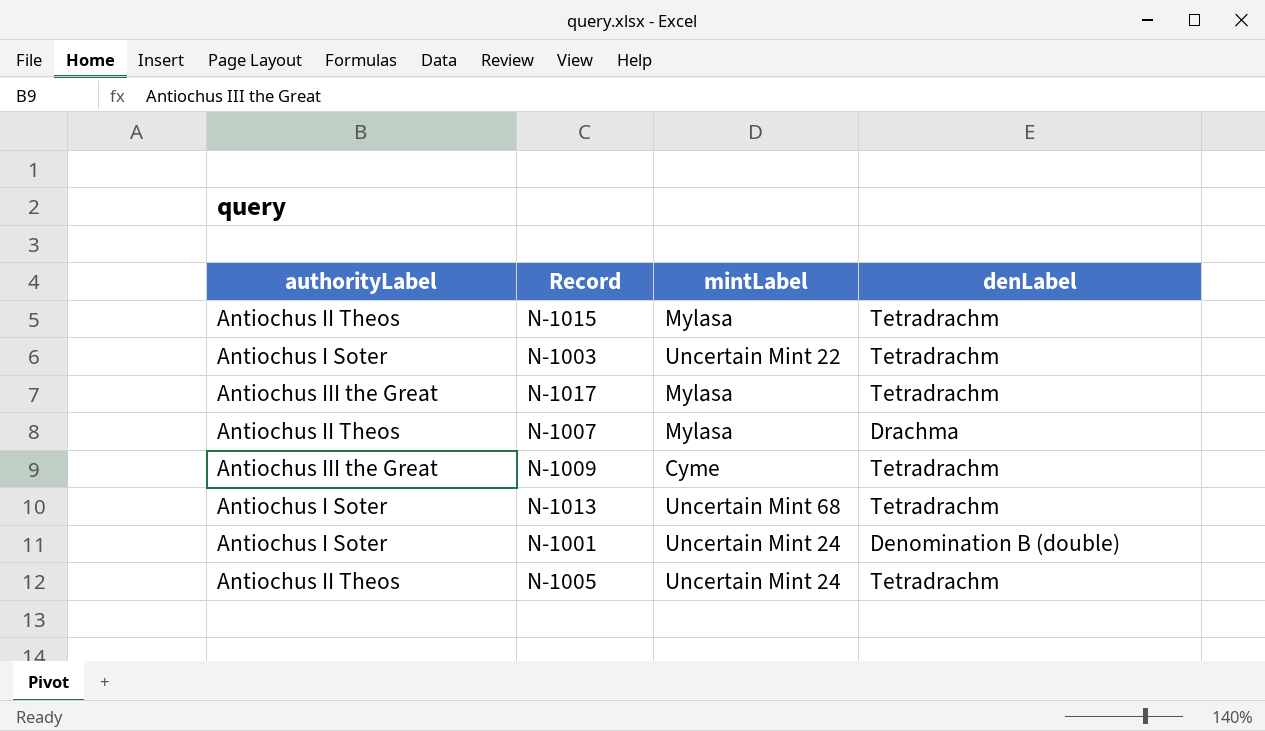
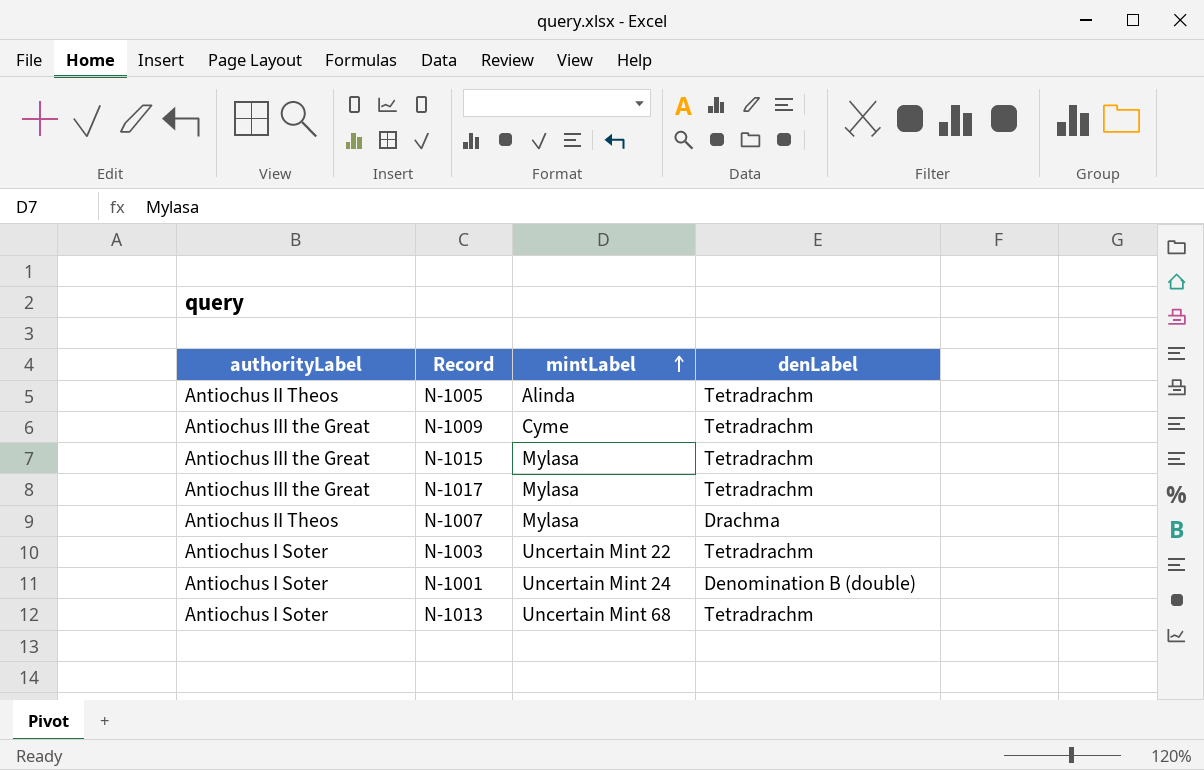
row order: none -> mintLabel ascending
N-1005 | mintLabel: Uncertain Mint 24 -> Alinda
N-1015 | authorityLabel: Antiochus II Theos -> Antiochus III the Great

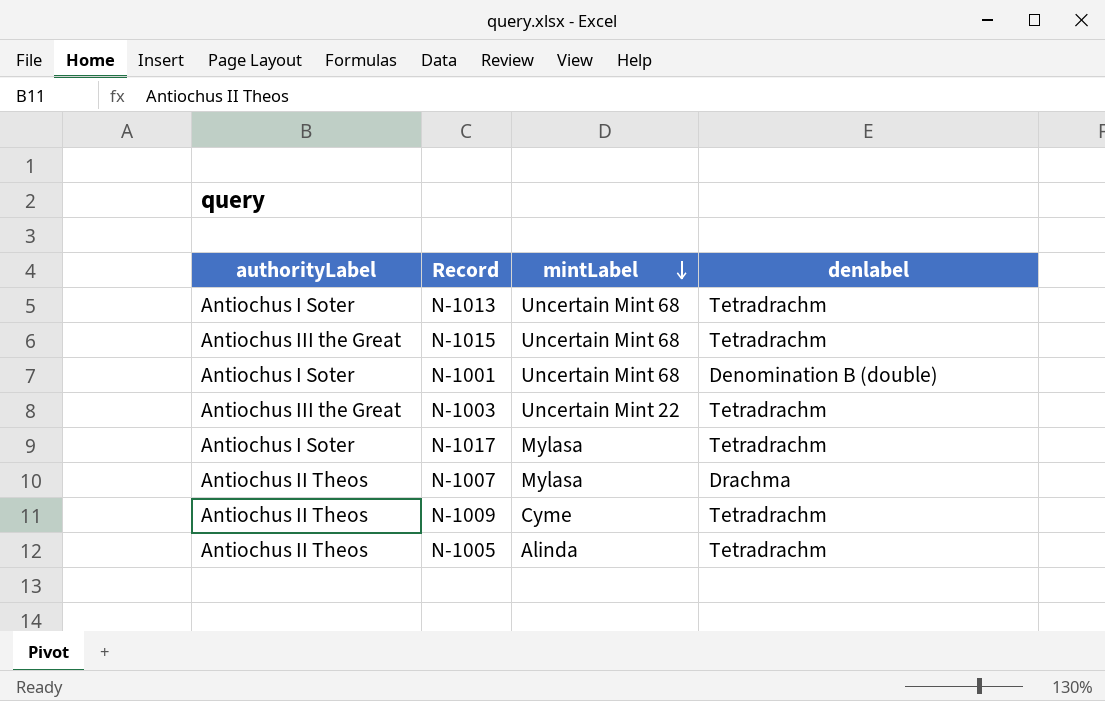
row order: mintLabel ascending -> mintLabel descending
column name: denLabel -> denlabel
N-1015 | mintLabel: Mylasa -> Uncertain Mint 68
N-1001 | mintLabel: Uncertain Mint 24 -> Uncertain Mint 68
N-1003 | authorityLabel: Antiochus I Soter -> Antiochus III the Great
N-1017 | authorityLabel: Antiochus III the Great -> Antiochus I Soter
N-1009 | authorityLabel: Antiochus III the Great -> Antiochus II Theos

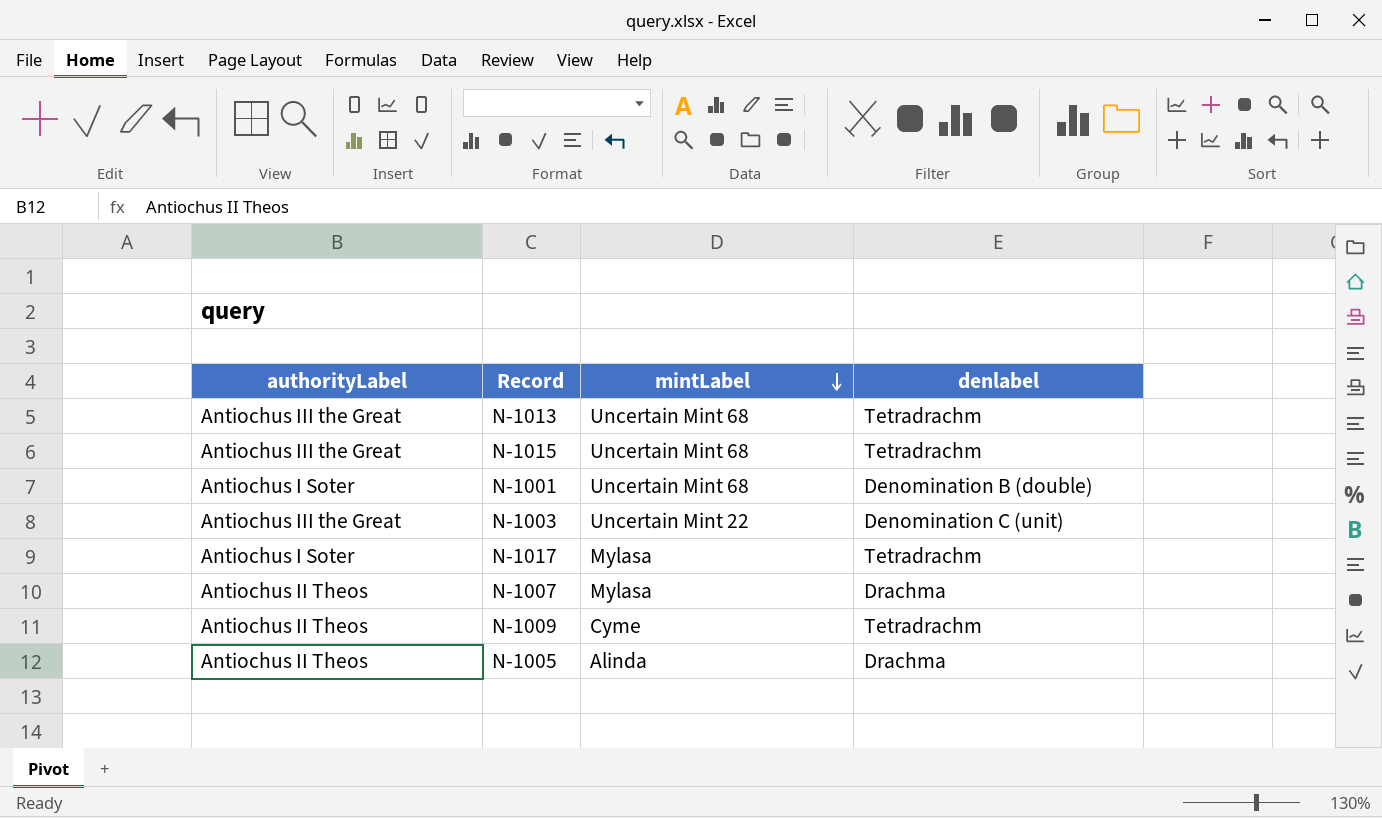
N-1013 | authorityLabel: Antiochus I Soter -> Antiochus III the Great
N-1003 | denlabel: Tetradrachm -> Denomination C (unit)
N-1005 | denlabel: Tetradrachm -> Drachma

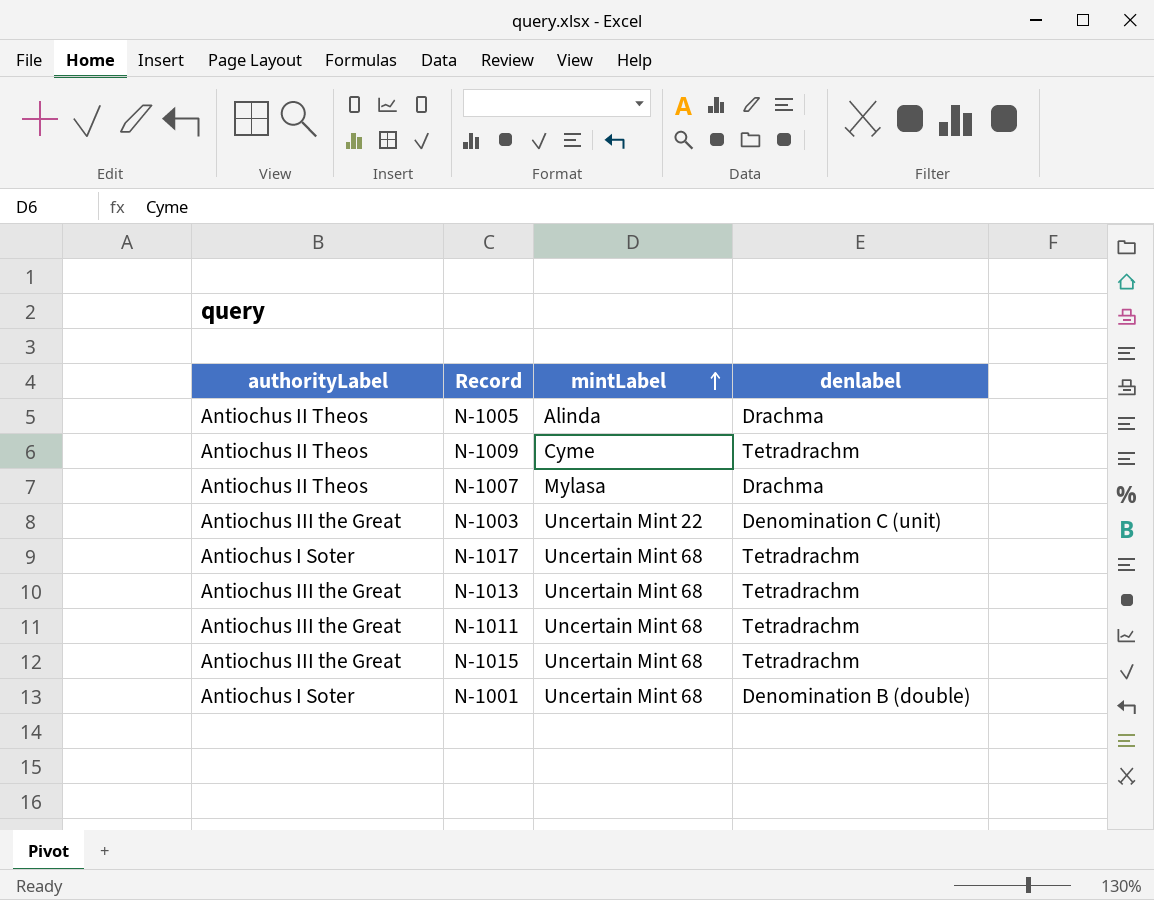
row order: mintLabel descending -> mintLabel ascending
N-1017 | mintLabel: Mylasa -> Uncertain Mint 68
row N-1011: none -> Antiochus III the Great | Uncertain Mint 68 | Tetradrachm

